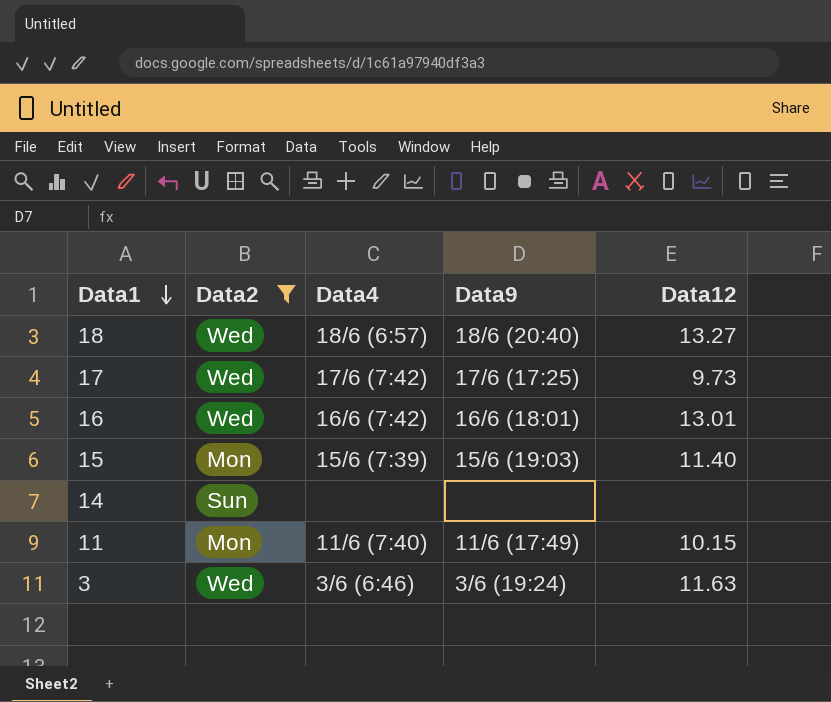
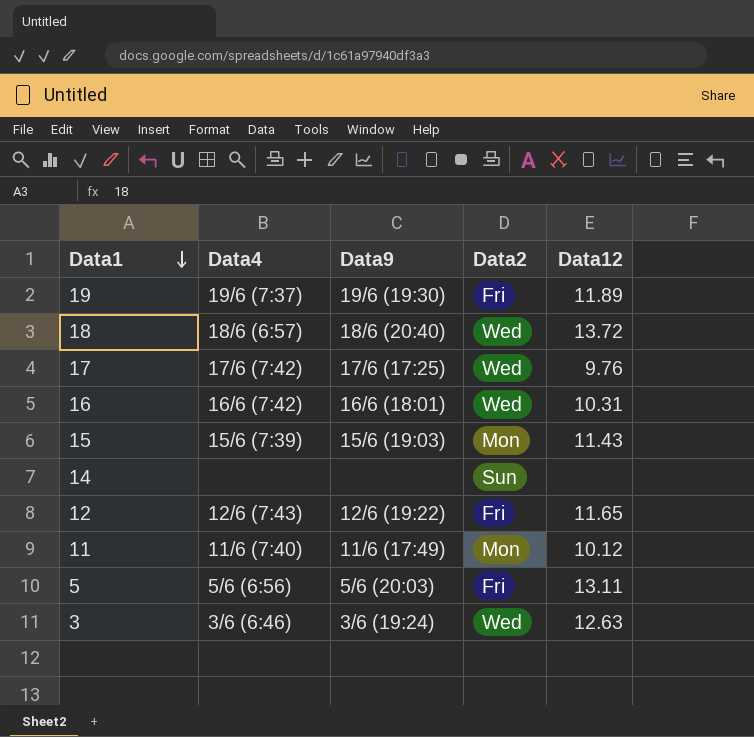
filter: Data2 != Fri -> none
column Data2 | position: 2 -> 4
18 | Data12: 13.27 -> 13.72
17 | Data12: 9.73 -> 9.76
16 | Data12: 13.01 -> 10.31
15 | Data12: 11.40 -> 11.43
11 | Data12: 10.15 -> 10.12
3 | Data12: 11.63 -> 12.63

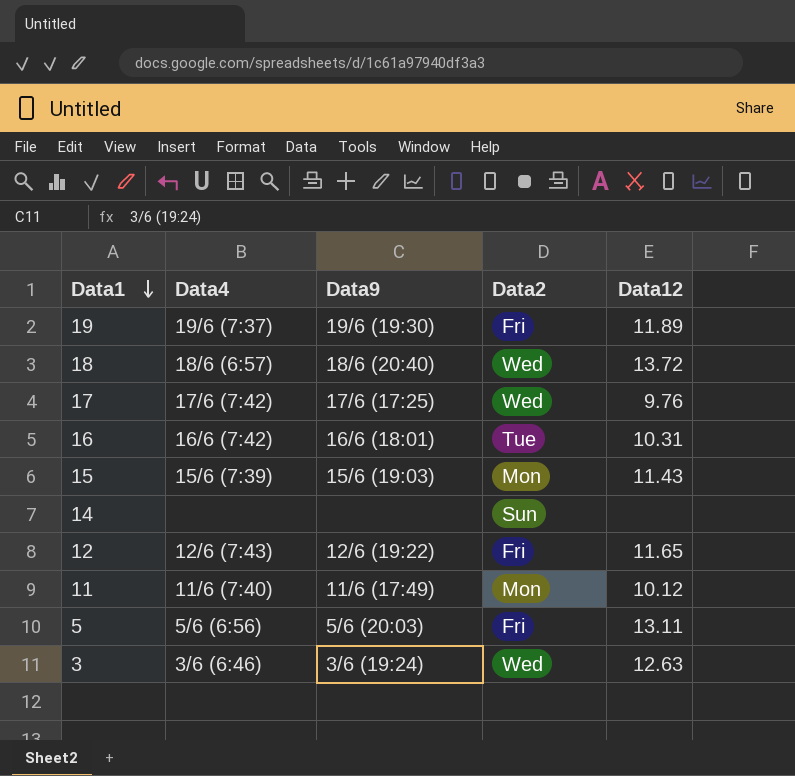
16 | Data2: Wed -> Tue

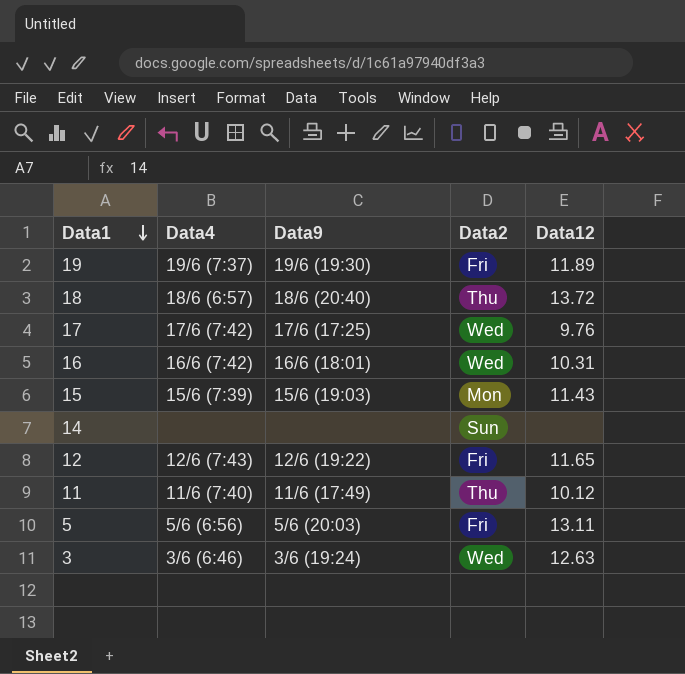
18 | Data2: Wed -> Thu
16 | Data2: Tue -> Wed
11 | Data2: Mon -> Thu

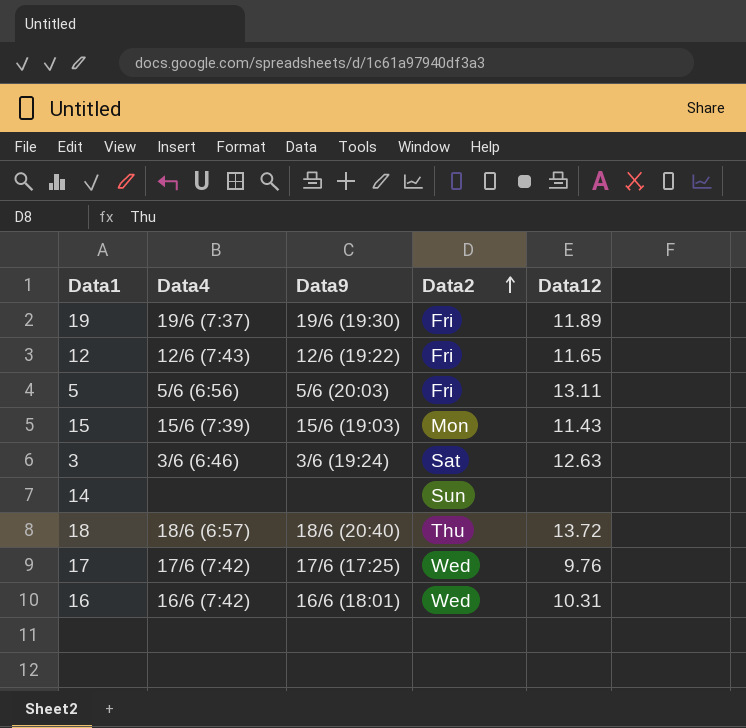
row order: Data1 descending -> Data2 ascending
row 11: 11/6 (7:40) | 11/6 (17:49) | Thu | 10.12 -> none
3 | Data2: Wed -> Sat

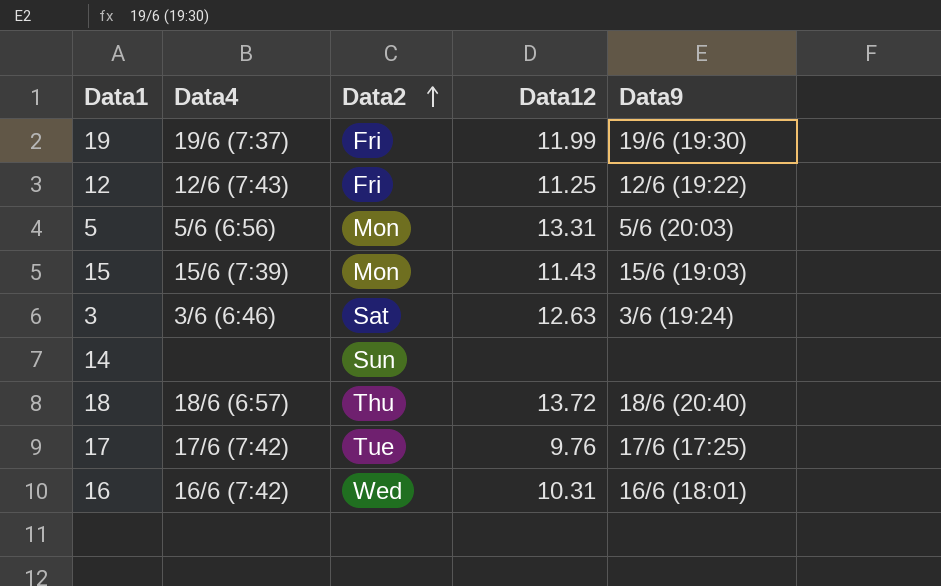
column Data9 | position: 3 -> 5
19 | Data12: 11.89 -> 11.99
12 | Data12: 11.65 -> 11.25
5 | Data2: Fri -> Mon
5 | Data12: 13.11 -> 13.31
17 | Data2: Wed -> Tue

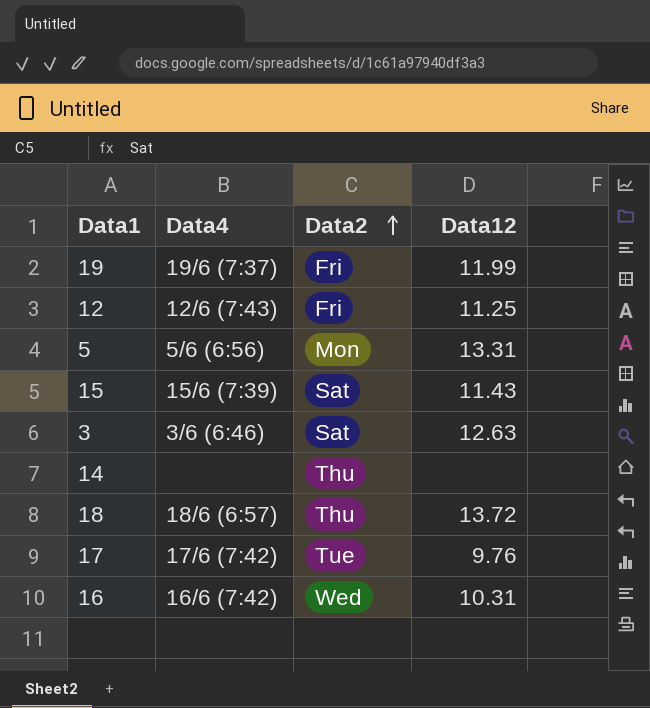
column Data9 | position: 5 -> none
15 | Data2: Mon -> Sat
14 | Data2: Sun -> Thu

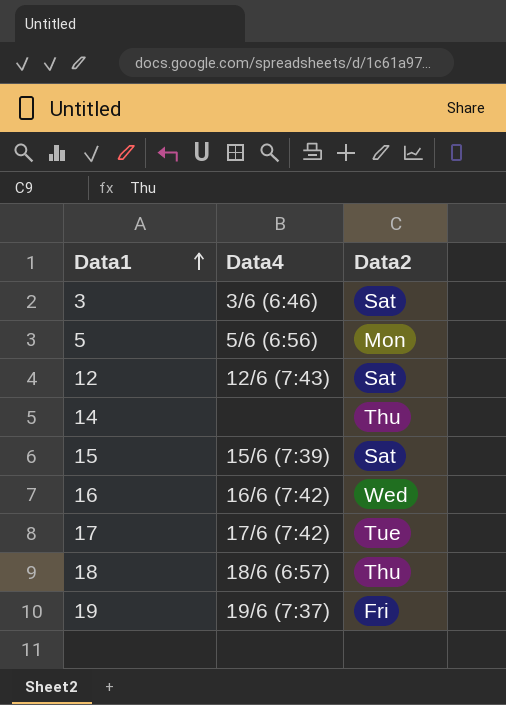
row order: Data2 ascending -> Data1 ascending
column Data12 | position: 4 -> none
12 | Data2: Fri -> Sat

